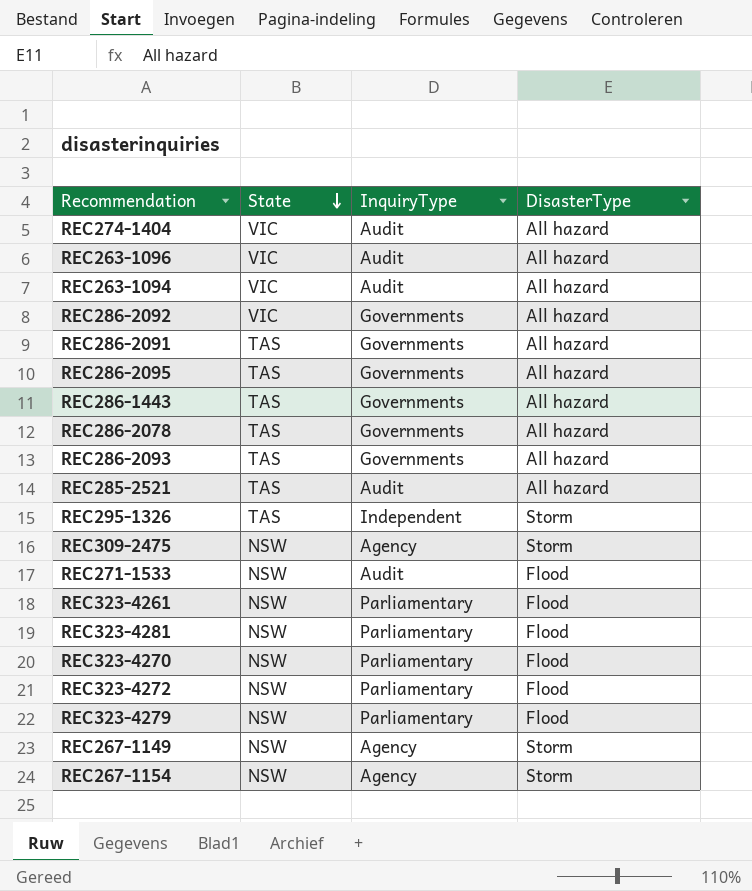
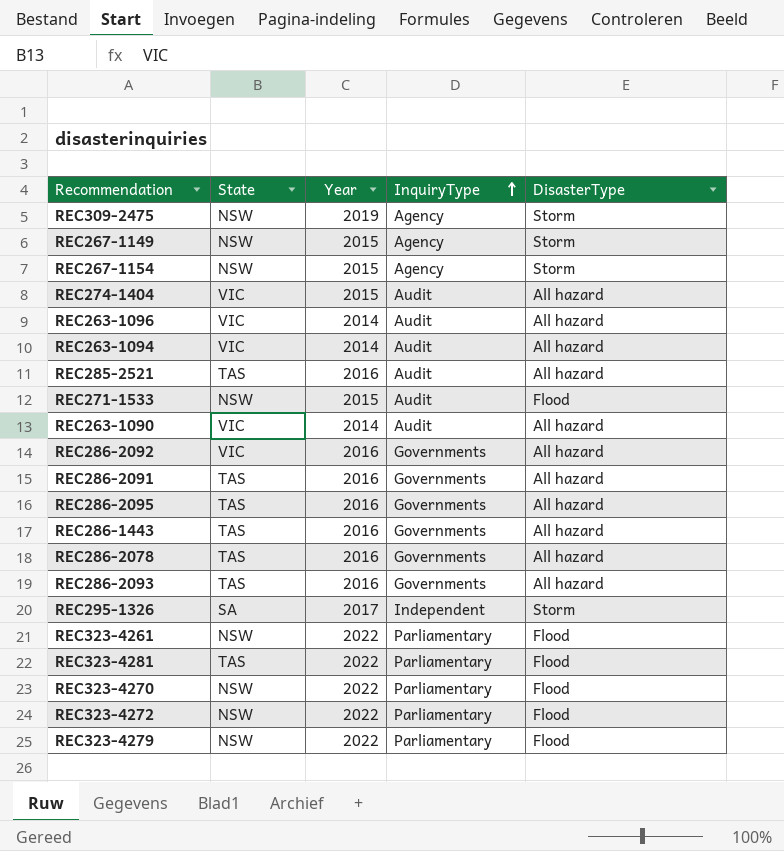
row order: State descending -> InquiryType ascending
column Year | position: none -> 3
row REC263-1090: none -> VIC | 2014 | Audit | All hazard
REC295-1326 | State: TAS -> SA
REC323-4281 | State: NSW -> TAS

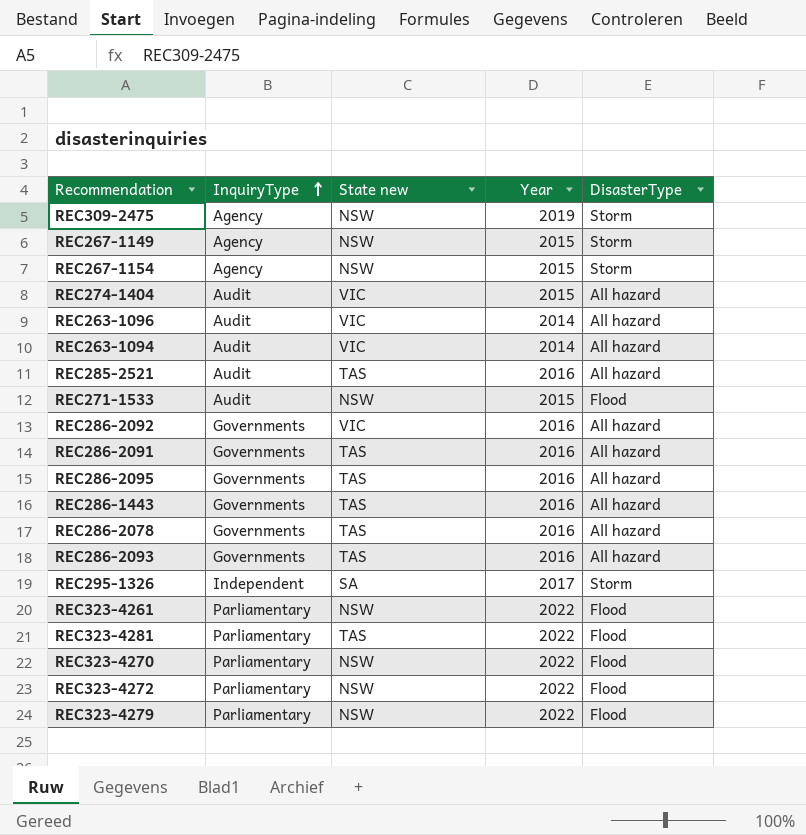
column InquiryType | position: 4 -> 2
column name: State -> State new
row REC263-1090: VIC | 2014 | Audit | All hazard -> none

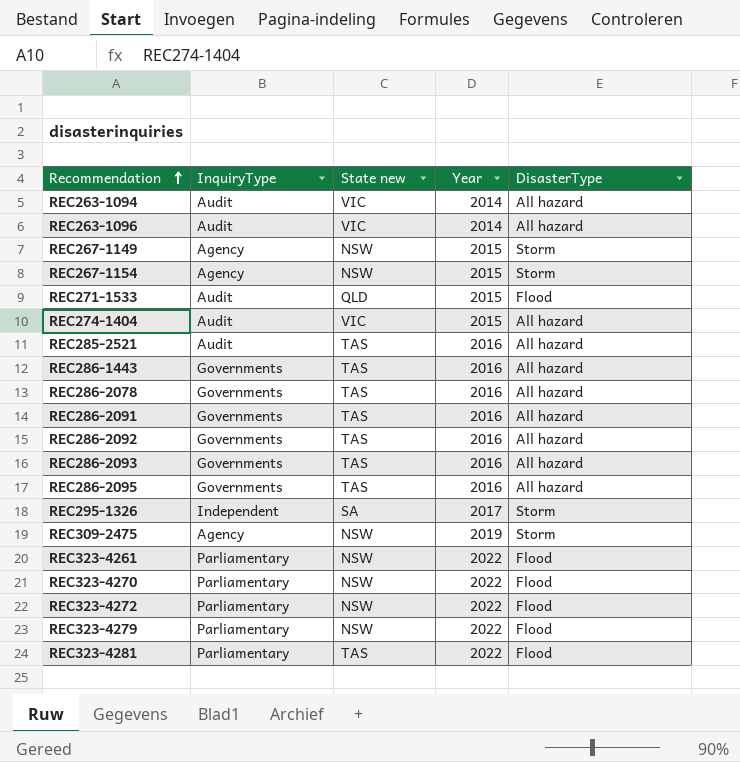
row order: InquiryType ascending -> Recommendation ascending
REC271-1533 | State new: NSW -> QLD
REC286-2092 | State new: VIC -> TAS

